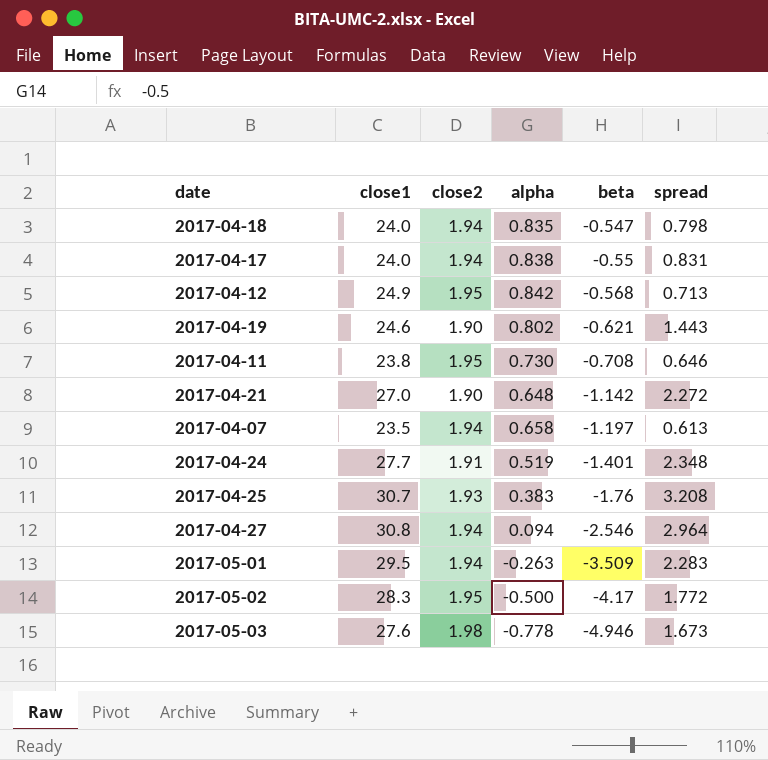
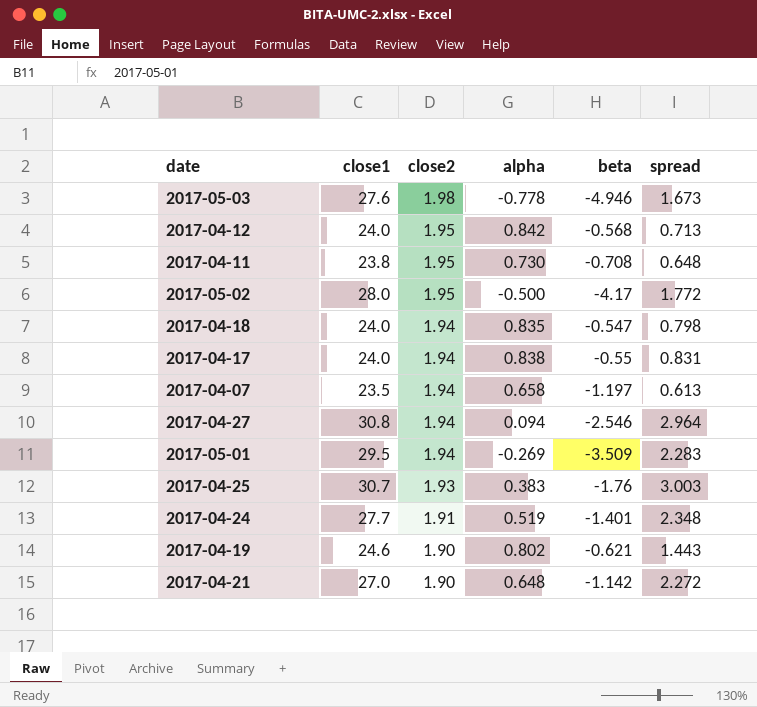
row order: beta descending -> close2 descending
2017-04-12 | close1: 24.9 -> 24.0
2017-04-11 | spread: 0.646 -> 0.648
2017-05-02 | close1: 28.3 -> 28.0
2017-05-01 | alpha: -0.263 -> -0.269
2017-04-25 | spread: 3.208 -> 3.003

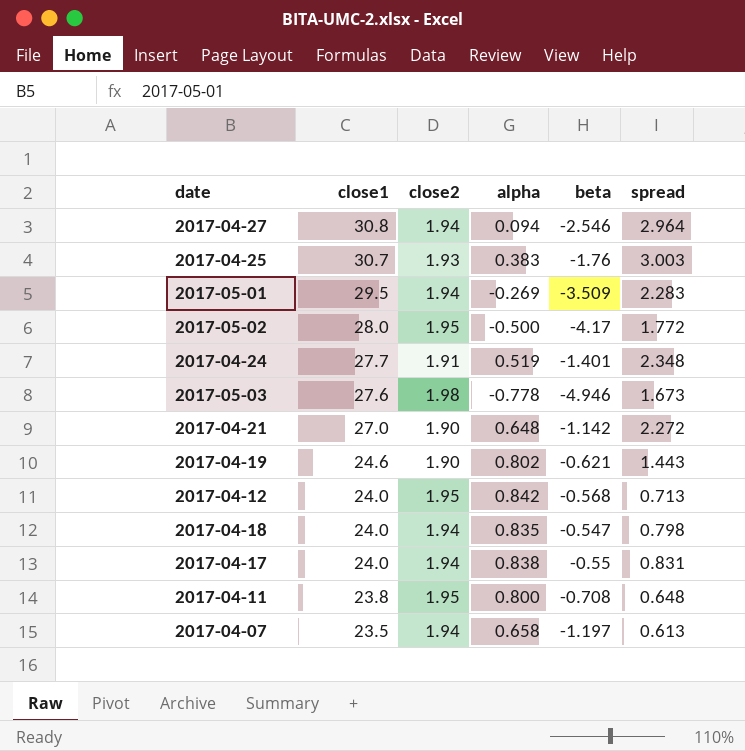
row order: close2 descending -> close1 descending
2017-04-11 | alpha: 0.730 -> 0.800

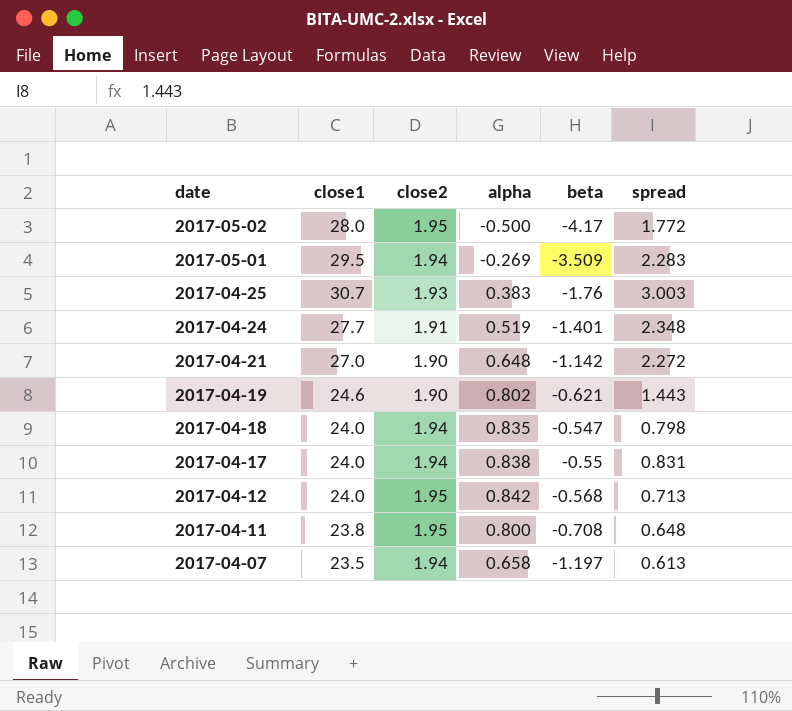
row order: close1 descending -> date descending
row 2017-04-27: 30.8 | 1.94 | 0.094 | -2.546 | 2.964 -> none
row 2017-05-03: 27.6 | 1.98 | -0.778 | -4.946 | 1.673 -> none

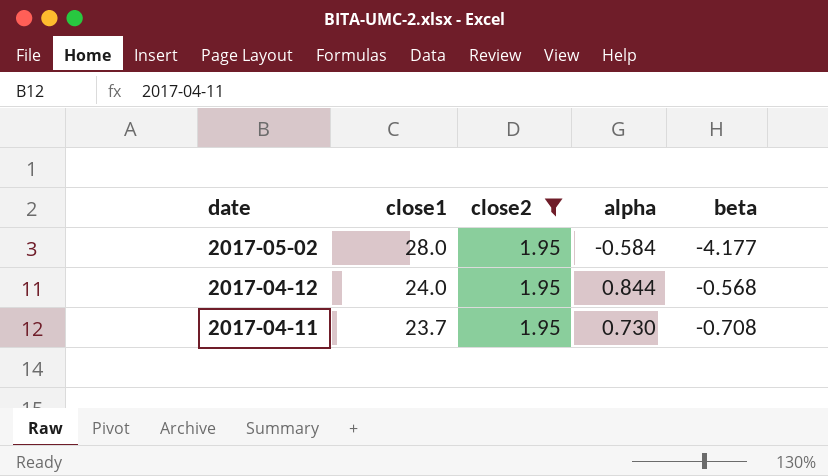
filter: none -> close2 = 1.95
column spread | position: 6 -> none
2017-05-02 | alpha: -0.500 -> -0.584
2017-05-02 | beta: -4.17 -> -4.177
2017-04-12 | alpha: 0.842 -> 0.844
2017-04-11 | close1: 23.8 -> 23.7
2017-04-11 | alpha: 0.800 -> 0.730

